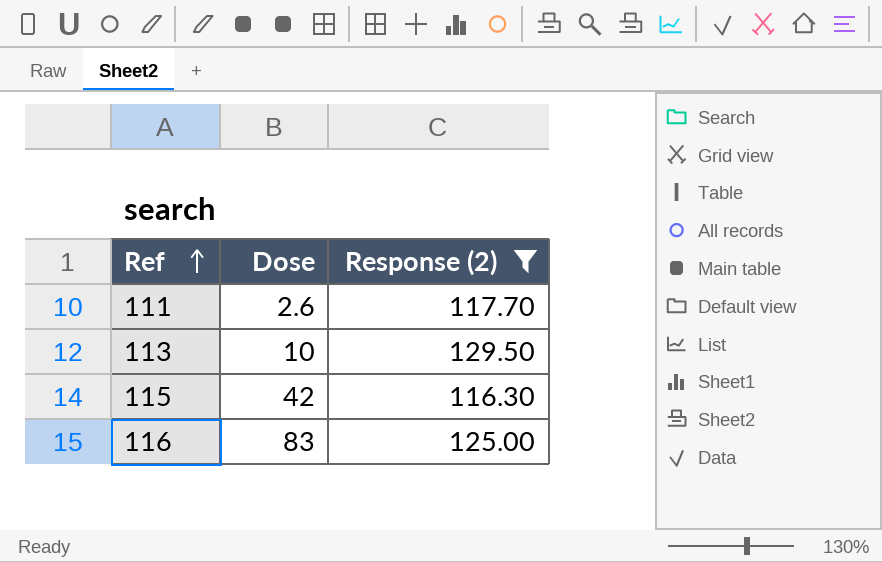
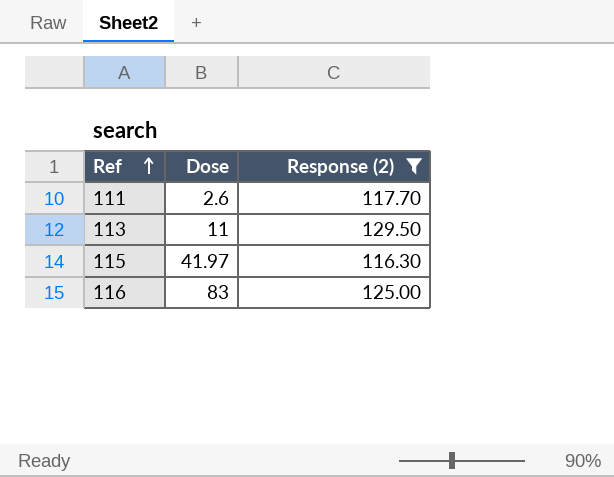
113 | Dose: 10 -> 11
115 | Dose: 42 -> 41.97

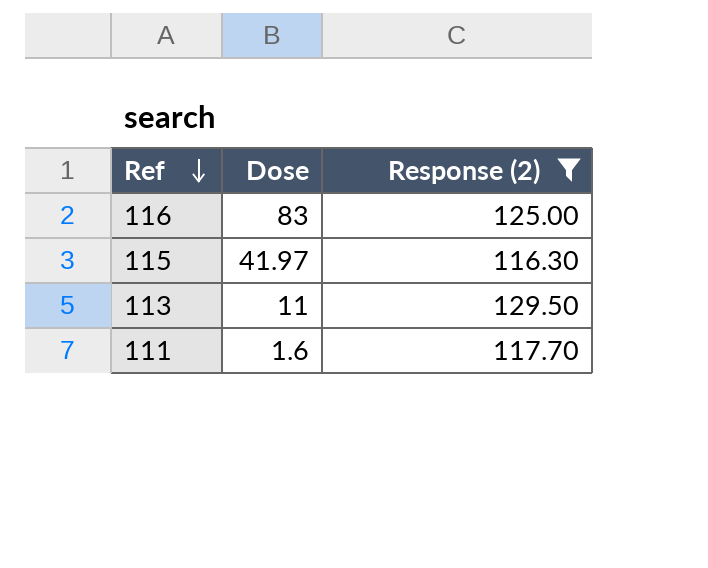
row order: Ref ascending -> Ref descending
111 | Dose: 2.6 -> 1.6

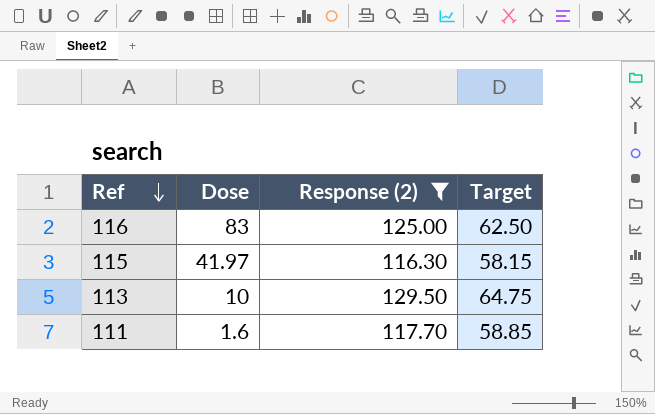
column Target | formula: none -> [Response (2)] * 0.5
113 | Dose: 11 -> 10

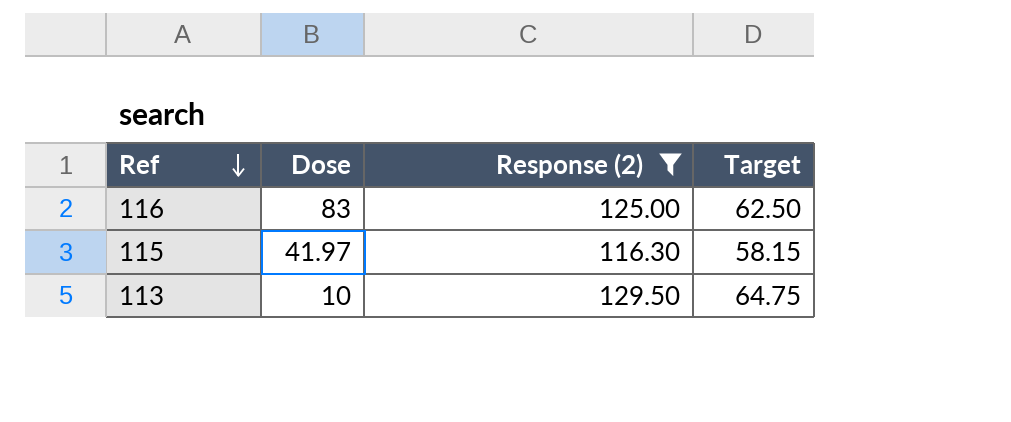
row 111: 1.6 | 117.70 | 58.85 -> none

